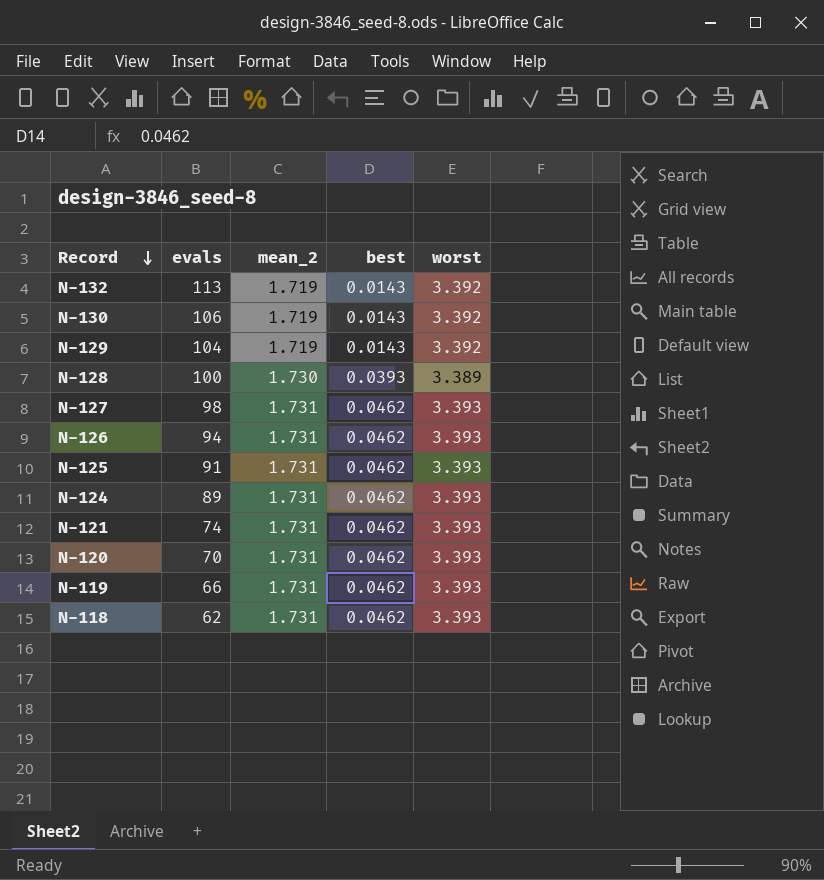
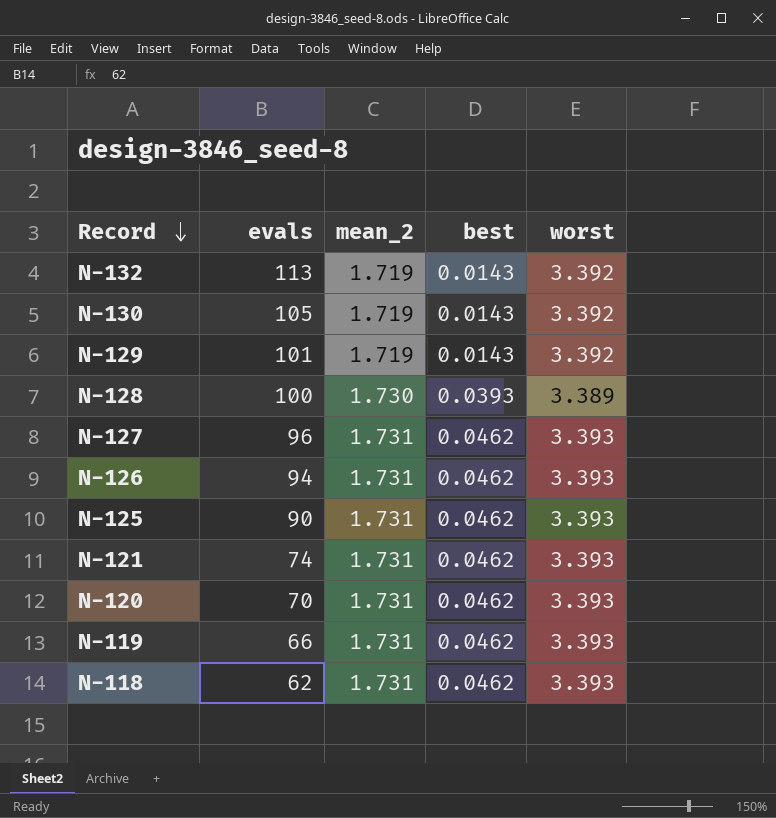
row N-124: 89 | 1.731 | 0.0462 | 3.393 -> none
N-130 | evals: 106 -> 105
N-129 | evals: 104 -> 101
N-127 | evals: 98 -> 96
N-125 | evals: 91 -> 90

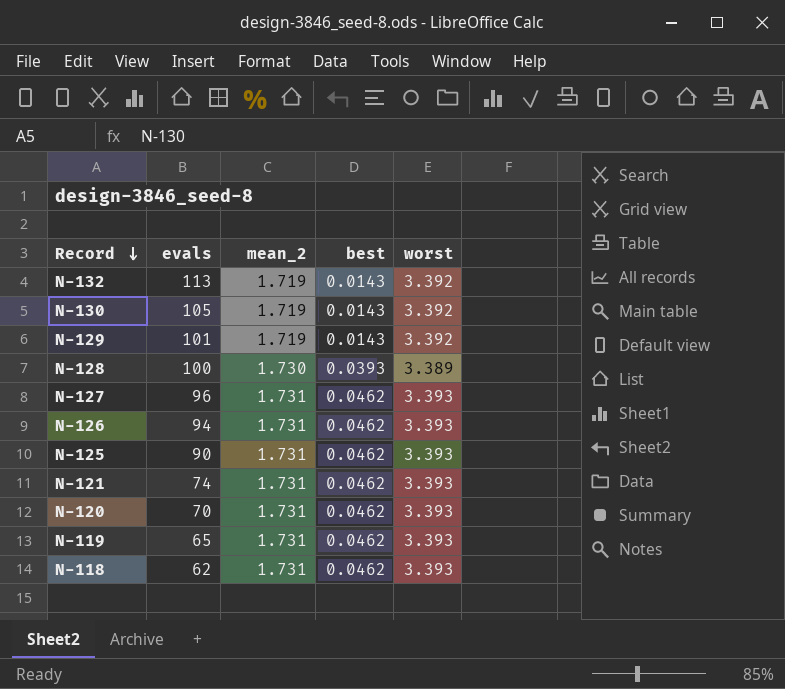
N-119 | evals: 66 -> 65

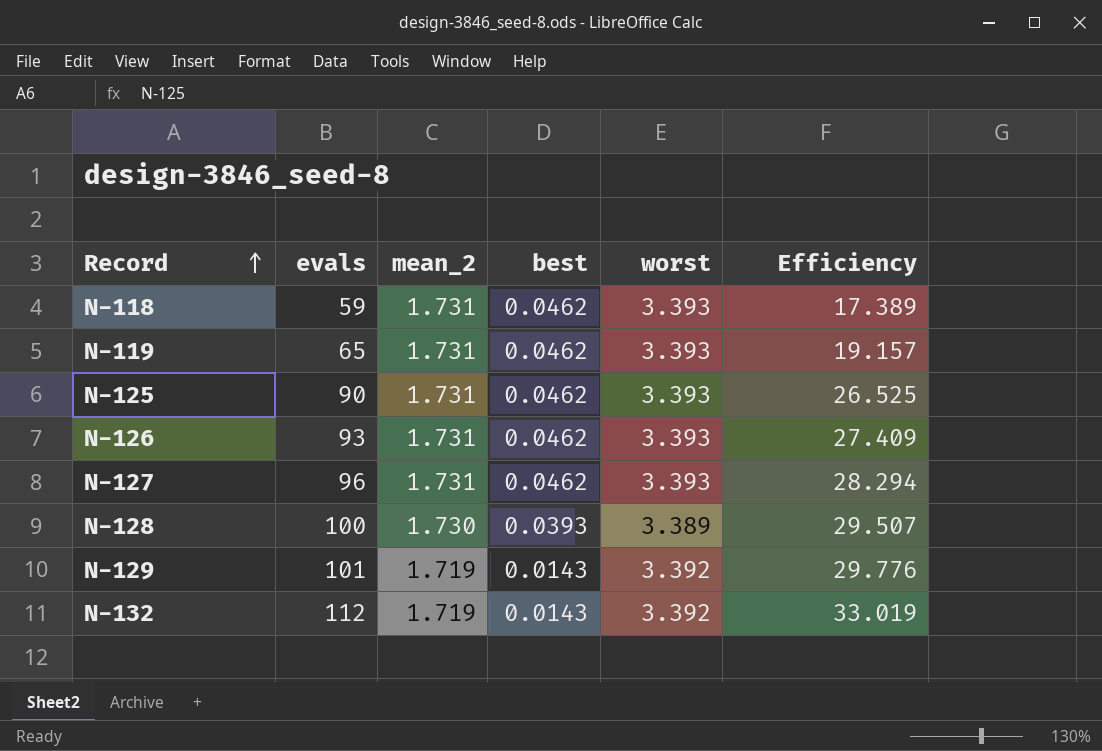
row order: Record descending -> Record ascending
column Efficiency | formula: none -> [evals] / [worst]
row N-130: 105 | 1.719 | 0.0143 | 3.392 -> none
row N-121: 74 | 1.731 | 0.0462 | 3.393 -> none
row N-120: 70 | 1.731 | 0.0462 | 3.393 -> none
N-118 | evals: 62 -> 59
N-126 | evals: 94 -> 93
N-132 | evals: 113 -> 112

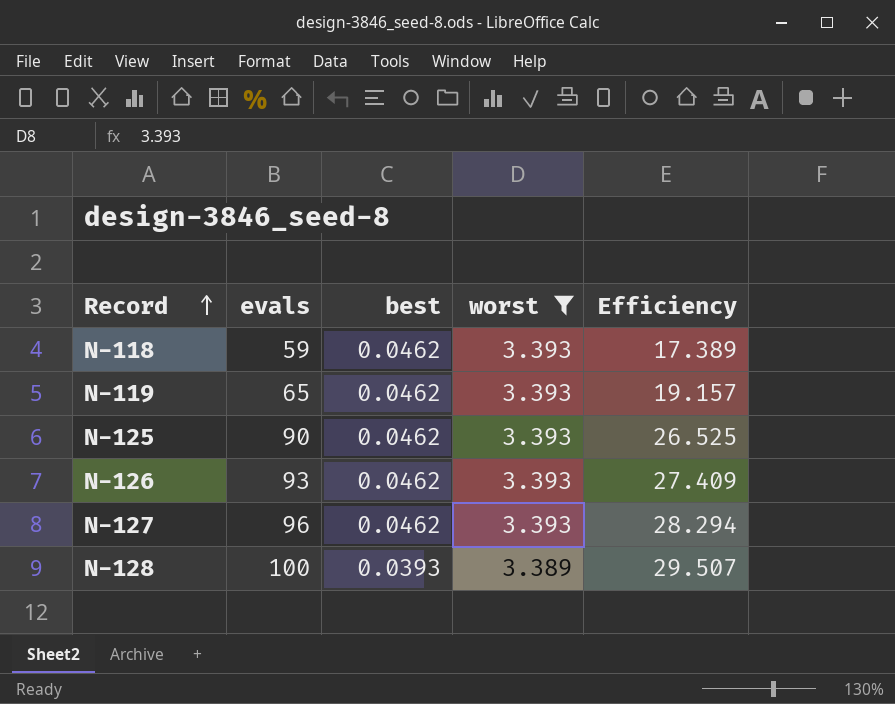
filter: none -> worst != 3.392
column mean_2 | position: 3 -> none

